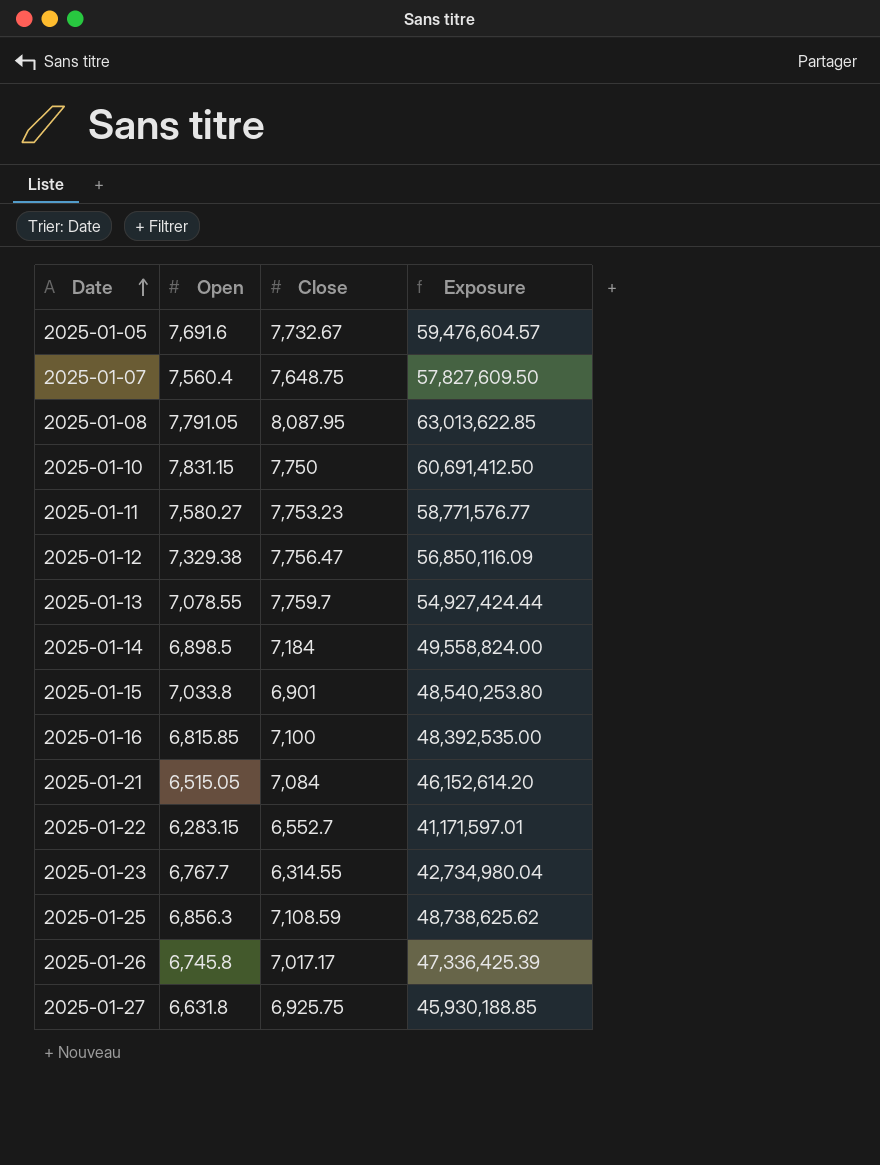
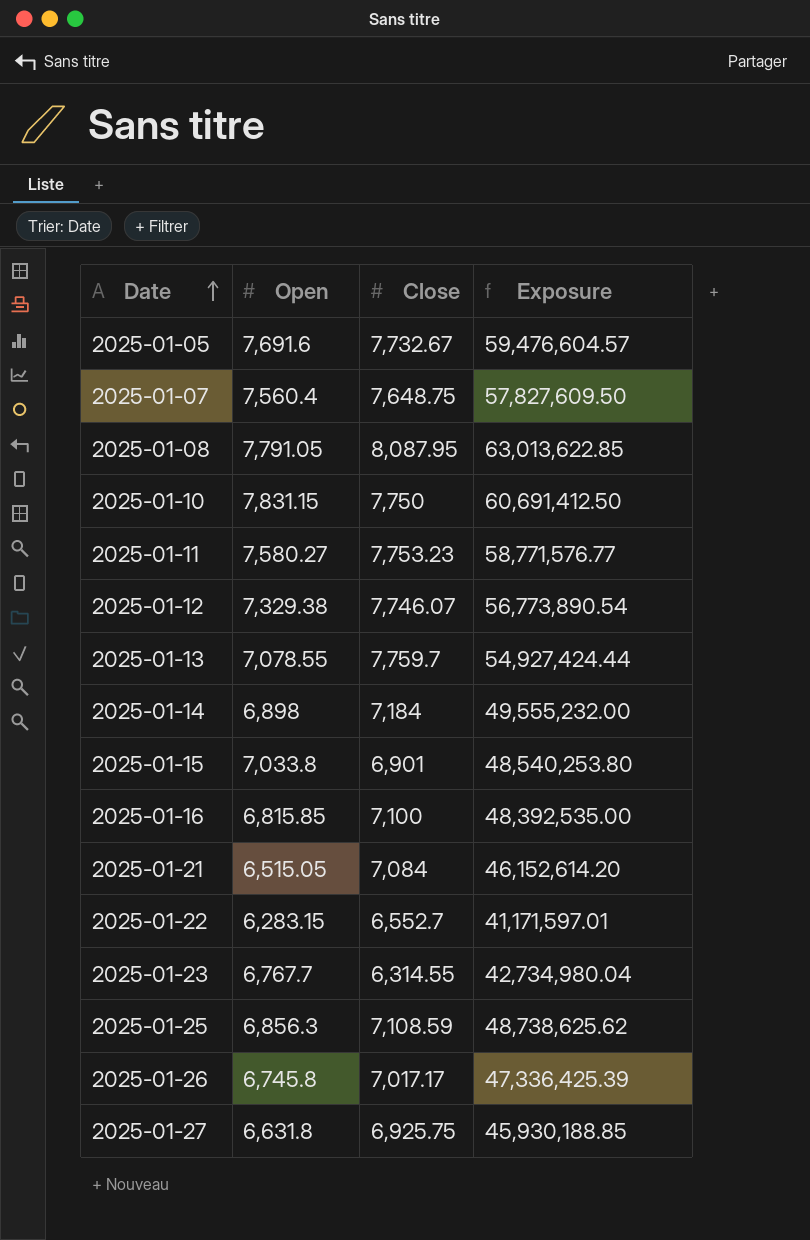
2025-01-12 | Close: 7,756.47 -> 7,746.07
2025-01-12 | Exposure: 56,850,116.09 -> 56,773,890.54
2025-01-14 | Open: 6,898.5 -> 6,898
2025-01-14 | Exposure: 49,558,824.00 -> 49,555,232.00

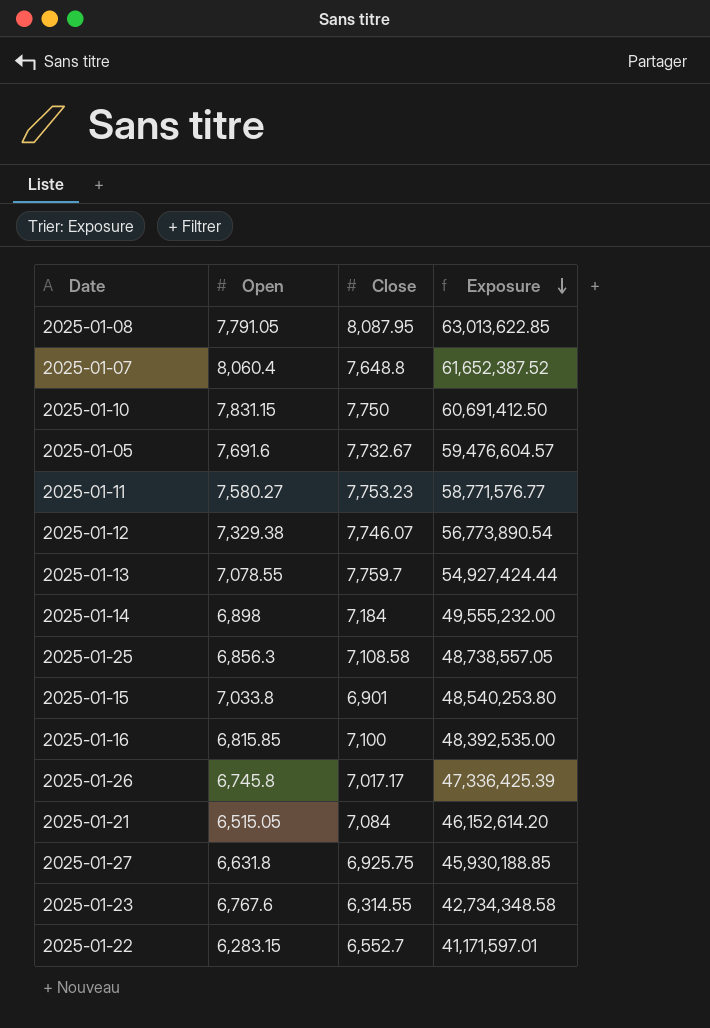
row order: Date ascending -> Exposure descending
2025-01-07 | Open: 7,560.4 -> 8,060.4
2025-01-07 | Close: 7,648.75 -> 7,648.8
2025-01-07 | Exposure: 57,827,609.50 -> 61,652,387.52
2025-01-25 | Close: 7,108.59 -> 7,108.58
2025-01-25 | Exposure: 48,738,625.62 -> 48,738,557.05
2025-01-23 | Open: 6,767.7 -> 6,767.6
2025-01-23 | Exposure: 42,734,980.04 -> 42,734,348.58

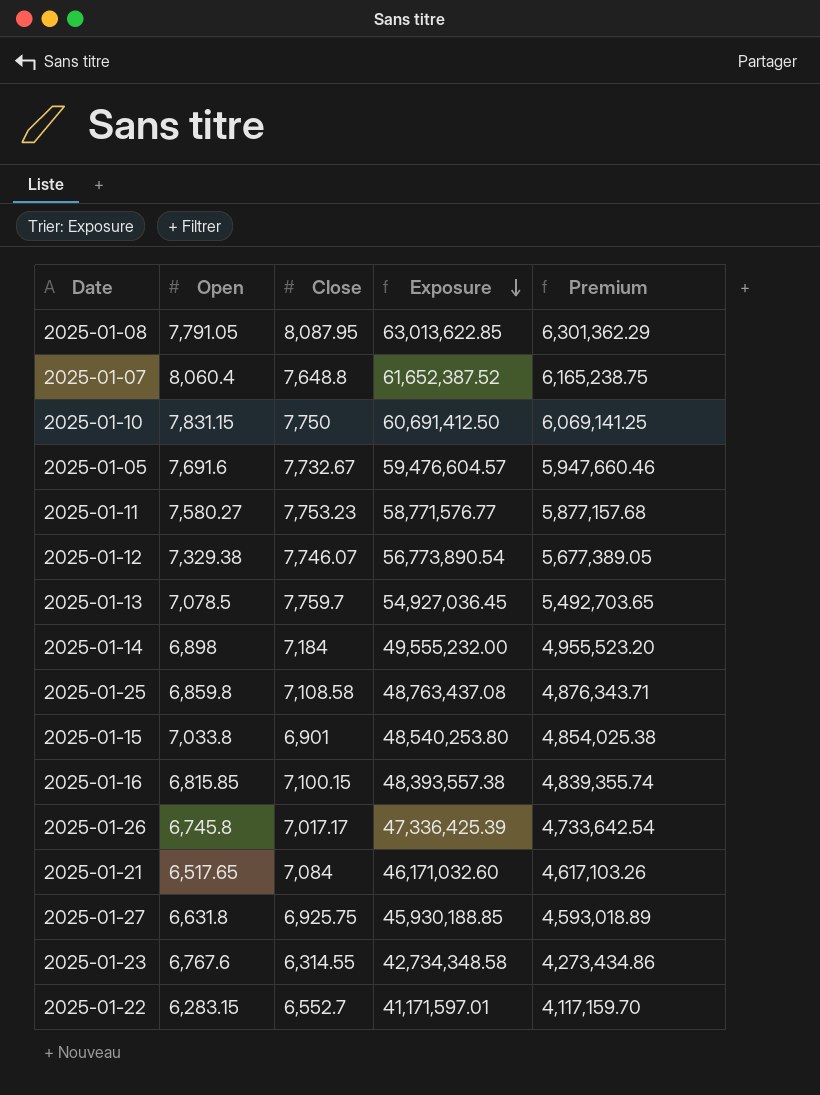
column Premium | formula: none -> [Exposure] * 0.1
2025-01-13 | Open: 7,078.55 -> 7,078.5
2025-01-13 | Exposure: 54,927,424.44 -> 54,927,036.45
2025-01-25 | Open: 6,856.3 -> 6,859.8
2025-01-25 | Exposure: 48,738,557.05 -> 48,763,437.08
2025-01-16 | Close: 7,100 -> 7,100.15
2025-01-16 | Exposure: 48,392,535.00 -> 48,393,557.38
2025-01-21 | Open: 6,515.05 -> 6,517.65
2025-01-21 | Exposure: 46,152,614.20 -> 46,171,032.60

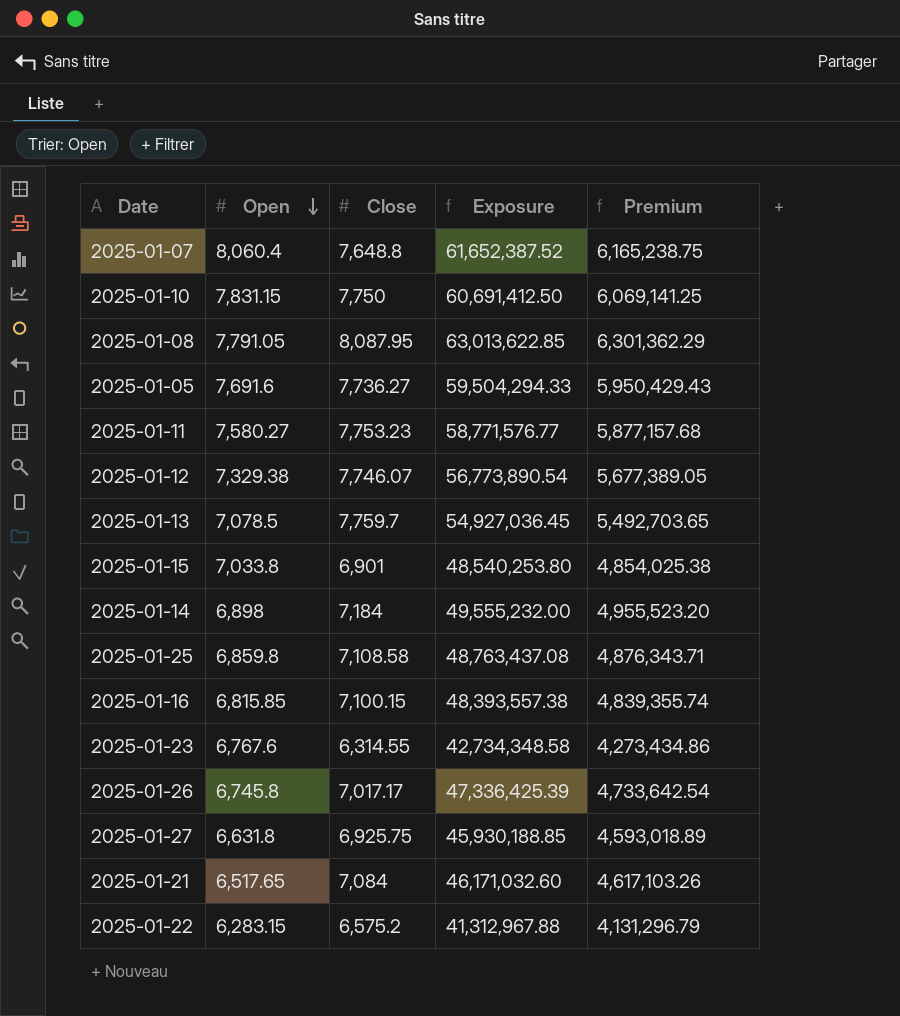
row order: Exposure descending -> Open descending
2025-01-05 | Close: 7,732.67 -> 7,736.27
2025-01-05 | Exposure: 59,476,604.57 -> 59,504,294.33
2025-01-05 | Premium: 5,947,660.46 -> 5,950,429.43
2025-01-22 | Close: 6,552.7 -> 6,575.2
2025-01-22 | Exposure: 41,171,597.01 -> 41,312,967.88
2025-01-22 | Premium: 4,117,159.70 -> 4,131,296.79

